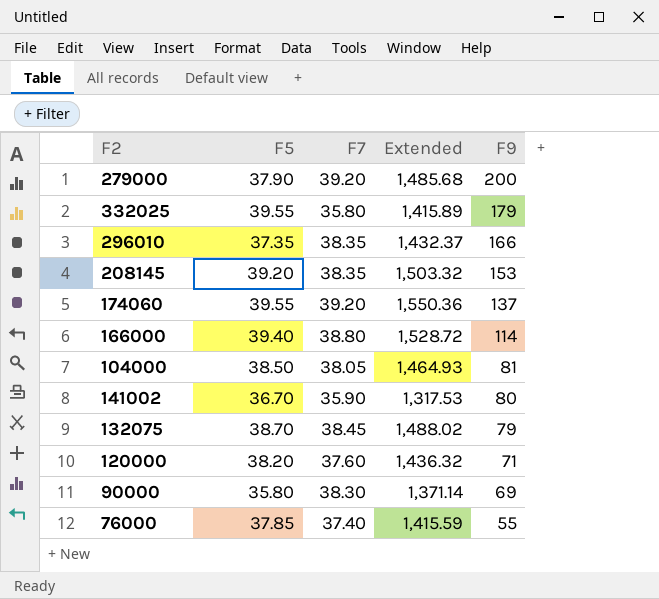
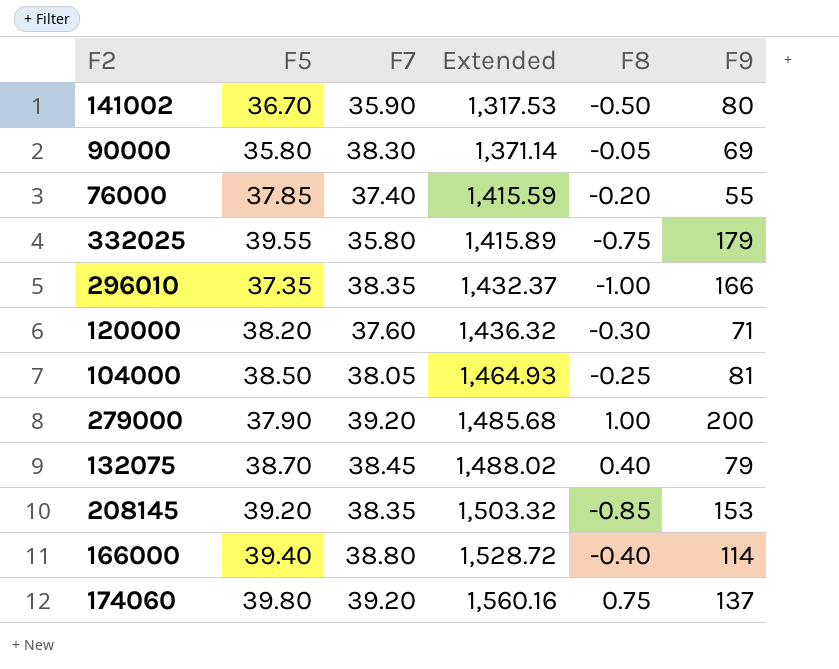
row order: F9 descending -> Extended ascending
column F8 | position: none -> 5
174060 | F5: 39.55 -> 39.80
174060 | Extended: 1,550.36 -> 1,560.16

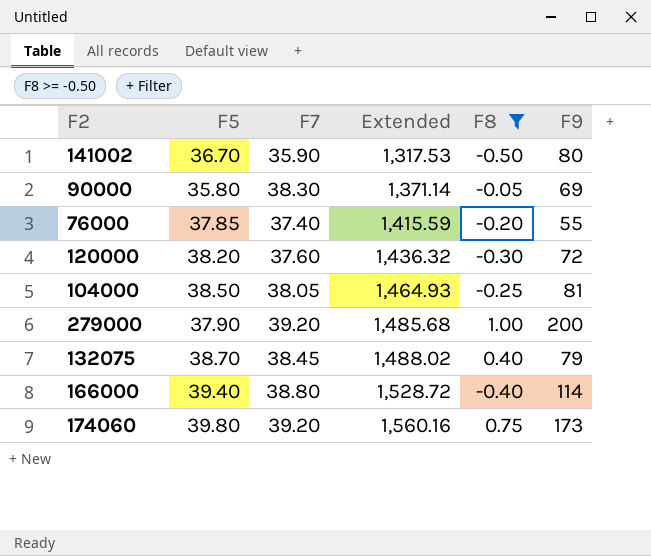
filter: none -> F8 >= -0.50
120000 | F9: 71 -> 72
174060 | F9: 137 -> 173

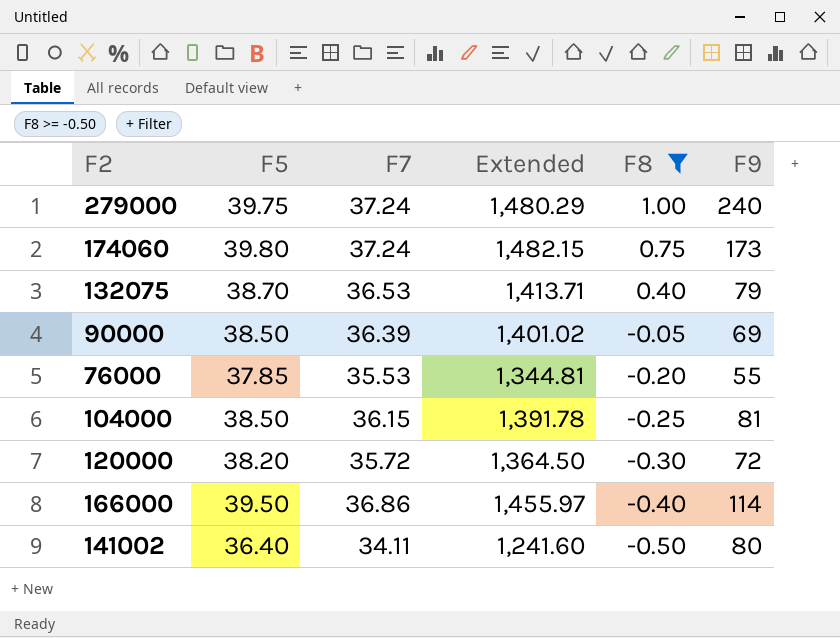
row order: Extended ascending -> F8 descending
279000 | F5: 37.90 -> 39.75
279000 | F7: 39.20 -> 37.24
279000 | Extended: 1,485.68 -> 1,480.29
279000 | F9: 200 -> 240
174060 | F7: 39.20 -> 37.24
174060 | Extended: 1,560.16 -> 1,482.15
132075 | F7: 38.45 -> 36.53
132075 | Extended: 1,488.02 -> 1,413.71
90000 | F5: 35.80 -> 38.50
90000 | F7: 38.30 -> 36.39
90000 | Extended: 1,371.14 -> 1,401.02
76000 | F7: 37.40 -> 35.53
76000 | Extended: 1,415.59 -> 1,344.81
104000 | F7: 38.05 -> 36.15
104000 | Extended: 1,464.93 -> 1,391.78
120000 | F7: 37.60 -> 35.72
120000 | Extended: 1,436.32 -> 1,364.50
166000 | F5: 39.40 -> 39.50
166000 | F7: 38.80 -> 36.86
166000 | Extended: 1,528.72 -> 1,455.97
141002 | F5: 36.70 -> 36.40
141002 | F7: 35.90 -> 34.11
141002 | Extended: 1,317.53 -> 1,241.60

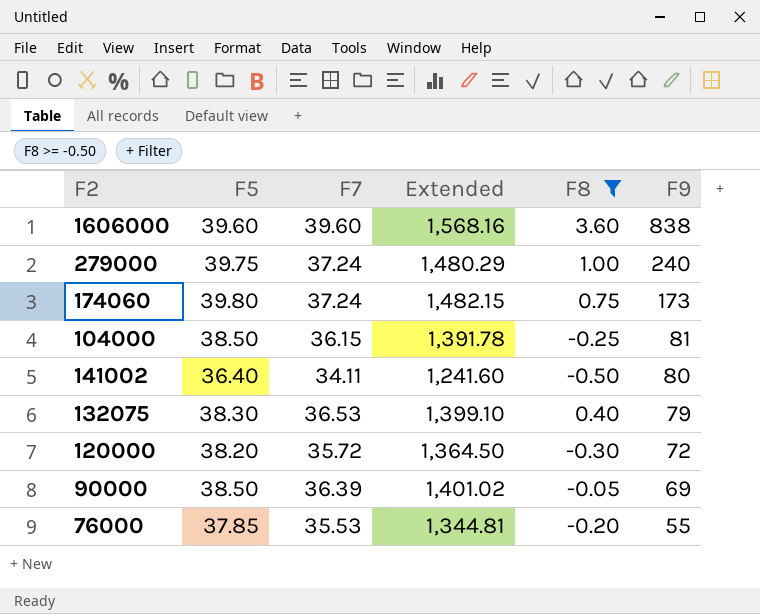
row order: F8 descending -> F9 descending
row 166000: 39.50 | 36.86 | 1,455.97 | -0.40 | 114 -> none
row 1606000: none -> 39.60 | 39.60 | 1,568.16 | 3.60 | 838
132075 | F5: 38.70 -> 38.30
132075 | Extended: 1,413.71 -> 1,399.10

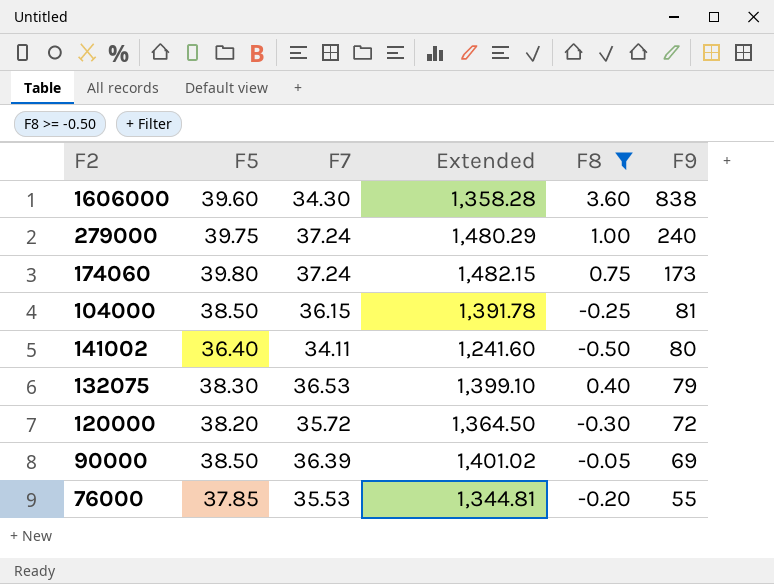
1606000 | F7: 39.60 -> 34.30
1606000 | Extended: 1,568.16 -> 1,358.28

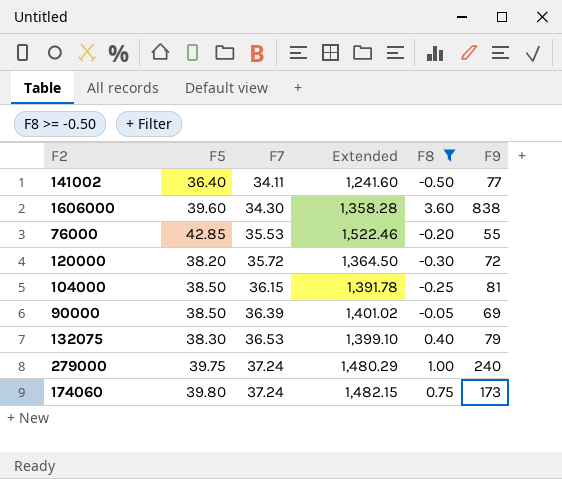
row order: F9 descending -> F7 ascending
141002 | F9: 80 -> 77
76000 | F5: 37.85 -> 42.85
76000 | Extended: 1,344.81 -> 1,522.46

